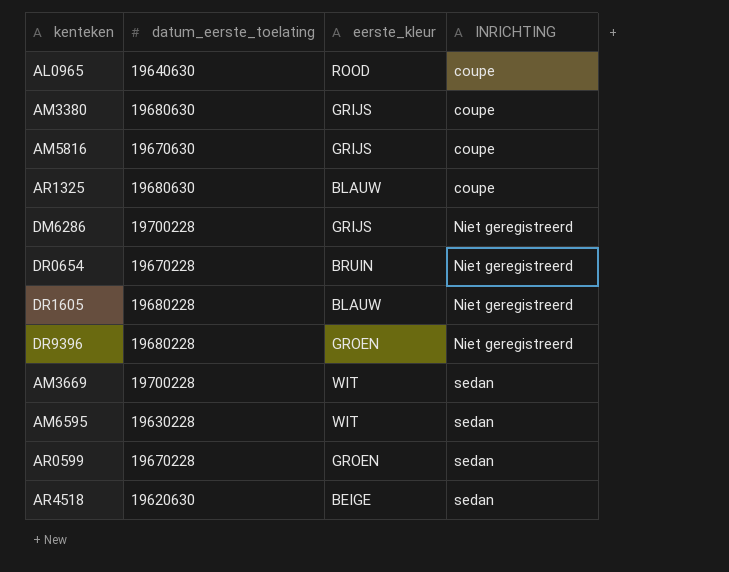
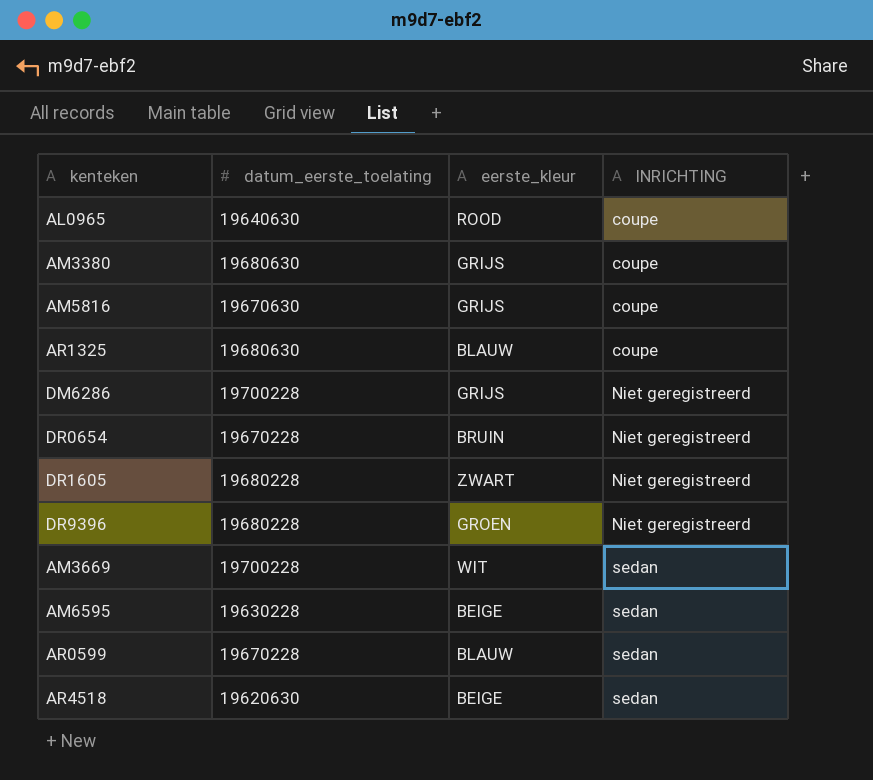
DR1605 | eerste_kleur: BLAUW -> ZWART
AM6595 | eerste_kleur: WIT -> BEIGE
AR0599 | eerste_kleur: GROEN -> BLAUW

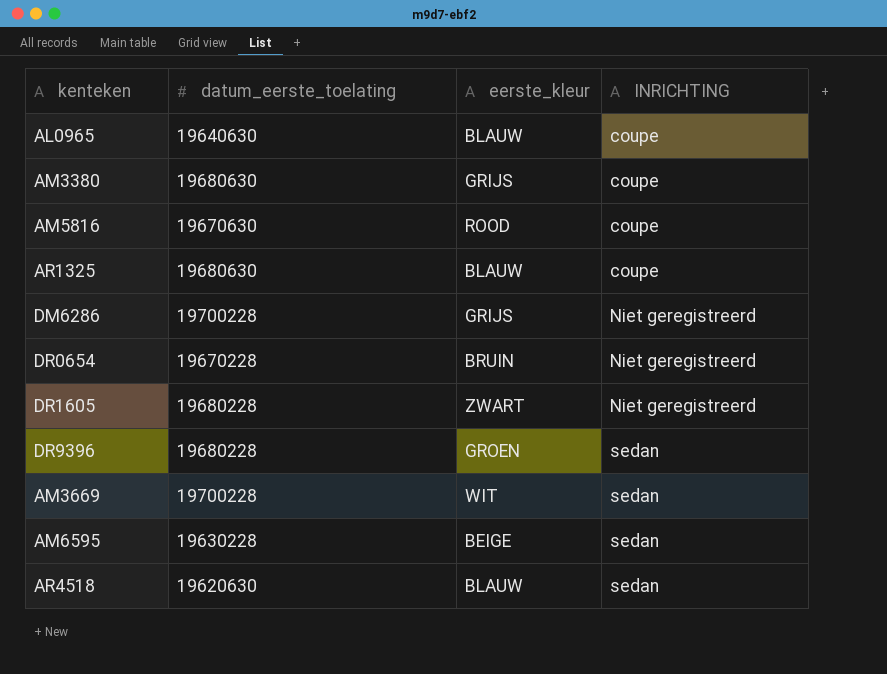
row AR0599: 19670228 | BLAUW | sedan -> none
AL0965 | eerste_kleur: ROOD -> BLAUW
AM5816 | eerste_kleur: GRIJS -> ROOD
DR9396 | INRICHTING: Niet geregistreerd -> sedan
AR4518 | eerste_kleur: BEIGE -> BLAUW

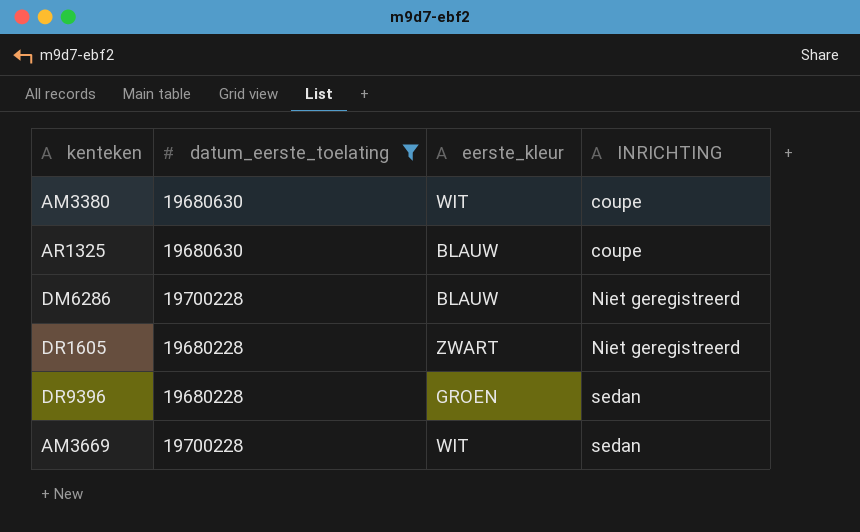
filter: none -> datum_eerste_toelating >= 19680228
AM3380 | eerste_kleur: GRIJS -> WIT
DM6286 | eerste_kleur: GRIJS -> BLAUW

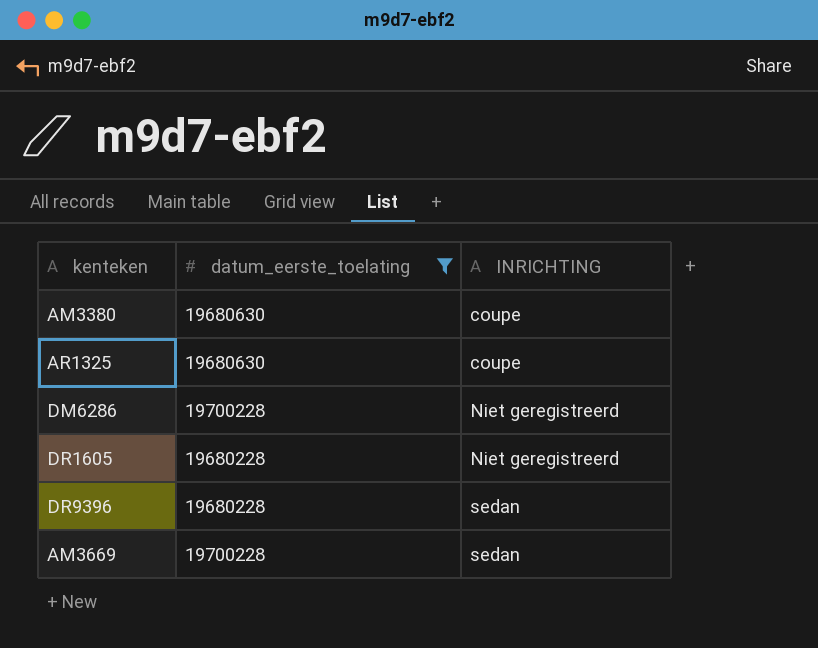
column eerste_kleur | position: 3 -> none

